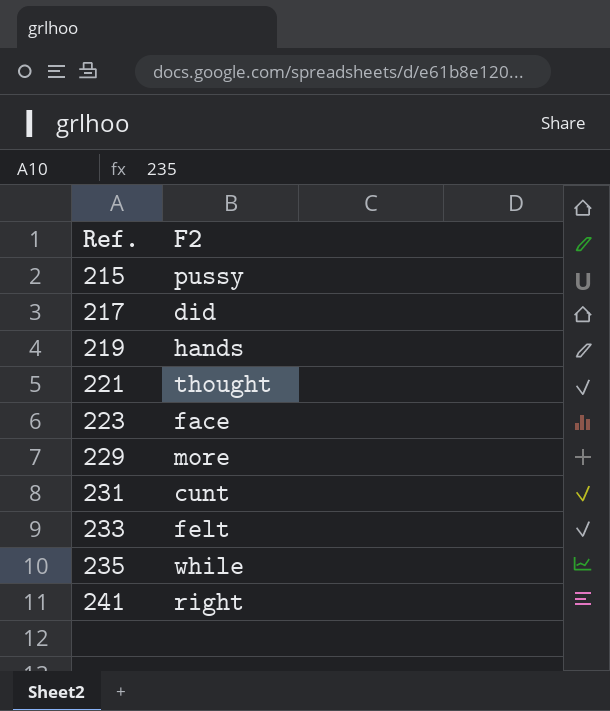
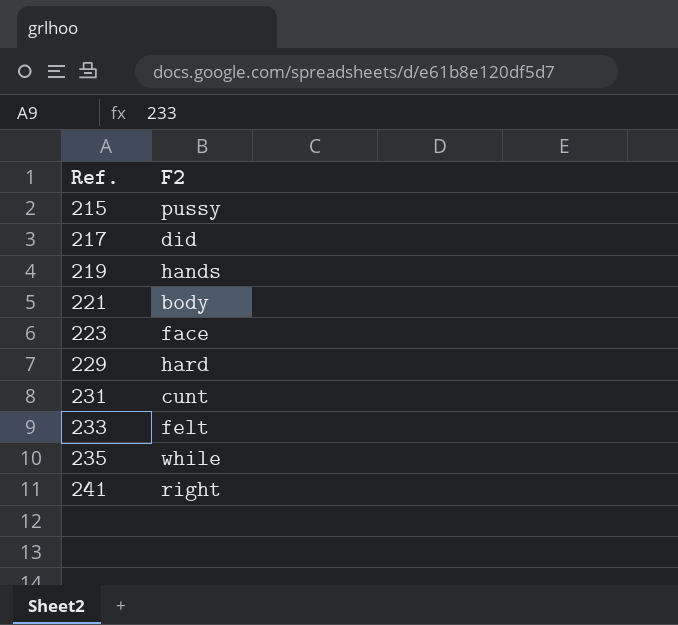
221 | F2: thought -> body
229 | F2: more -> hard

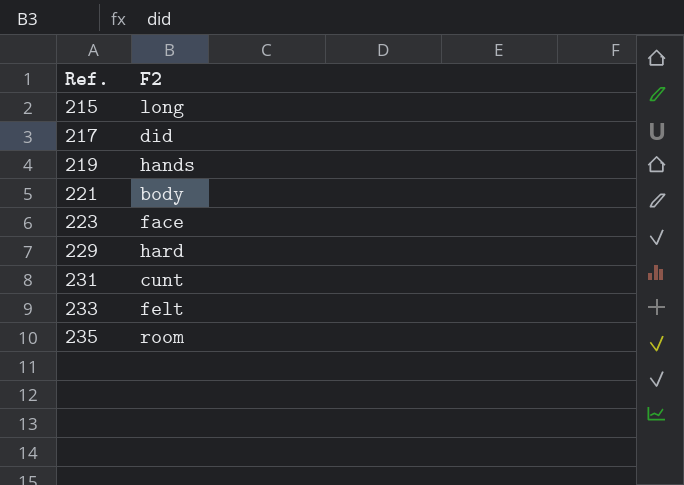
row 241: right -> none
215 | F2: pussy -> long
235 | F2: while -> room

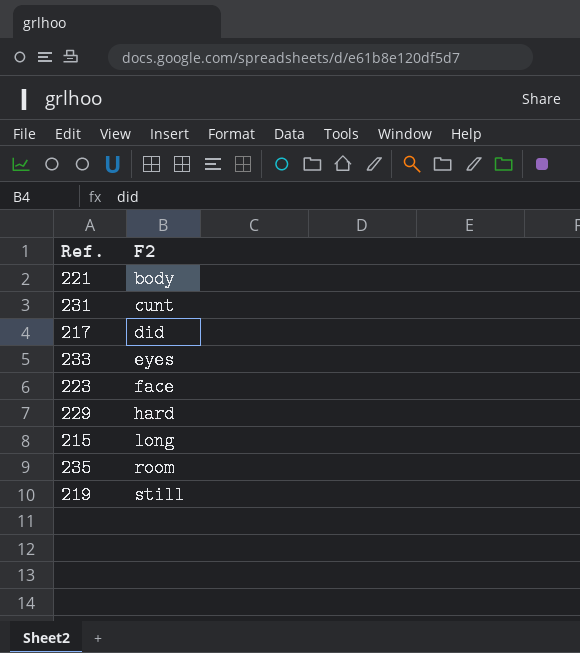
row order: Ref. ascending -> F2 ascending
233 | F2: felt -> eyes
219 | F2: hands -> still

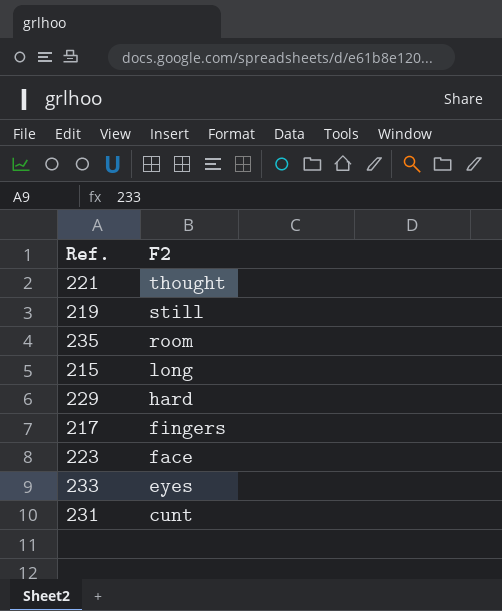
row order: F2 ascending -> F2 descending
221 | F2: body -> thought
217 | F2: did -> fingers

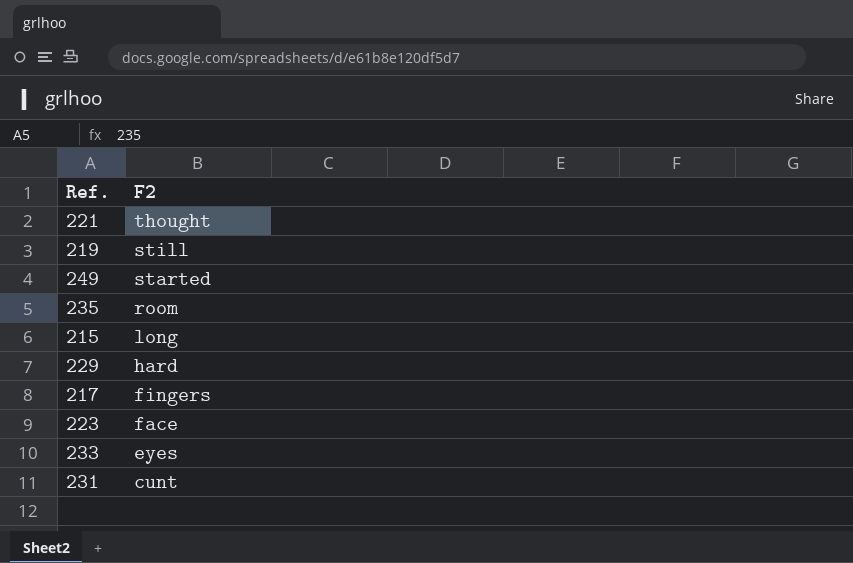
row 249: none -> started

